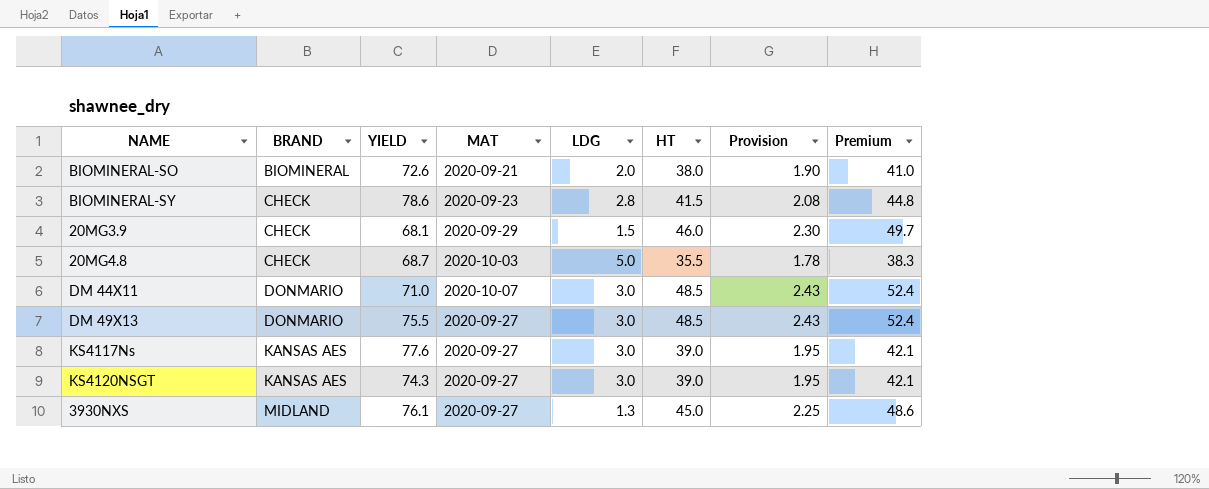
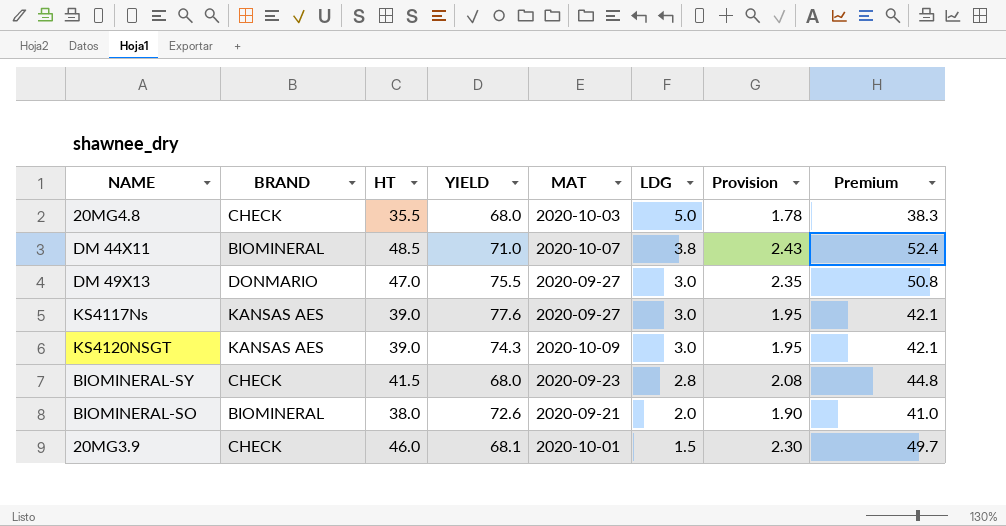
row order: BRAND ascending -> LDG descending
column HT | position: 6 -> 3
row 3930NXS: MIDLAND | 76.1 | 2020-09-27 | 1.3 | 45.0 | 2.25 | 48.6 -> none
20MG4.8 | YIELD: 68.7 -> 68.0
DM 44X11 | BRAND: DONMARIO -> BIOMINERAL
DM 44X11 | LDG: 3.0 -> 3.8
DM 49X13 | HT: 48.5 -> 47.0
DM 49X13 | Provision: 2.43 -> 2.35
DM 49X13 | Premium: 52.4 -> 50.8
KS4120NSGT | MAT: 2020-09-27 -> 2020-10-09
BIOMINERAL-SY | YIELD: 78.6 -> 68.0
20MG3.9 | MAT: 2020-09-29 -> 2020-10-01

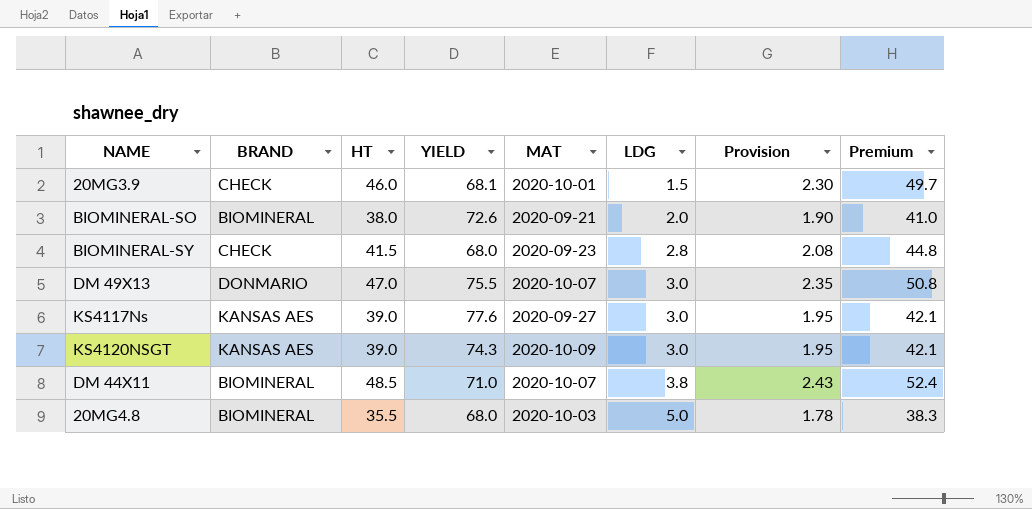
row order: LDG descending -> LDG ascending
DM 49X13 | MAT: 2020-09-27 -> 2020-10-07
20MG4.8 | BRAND: CHECK -> BIOMINERAL

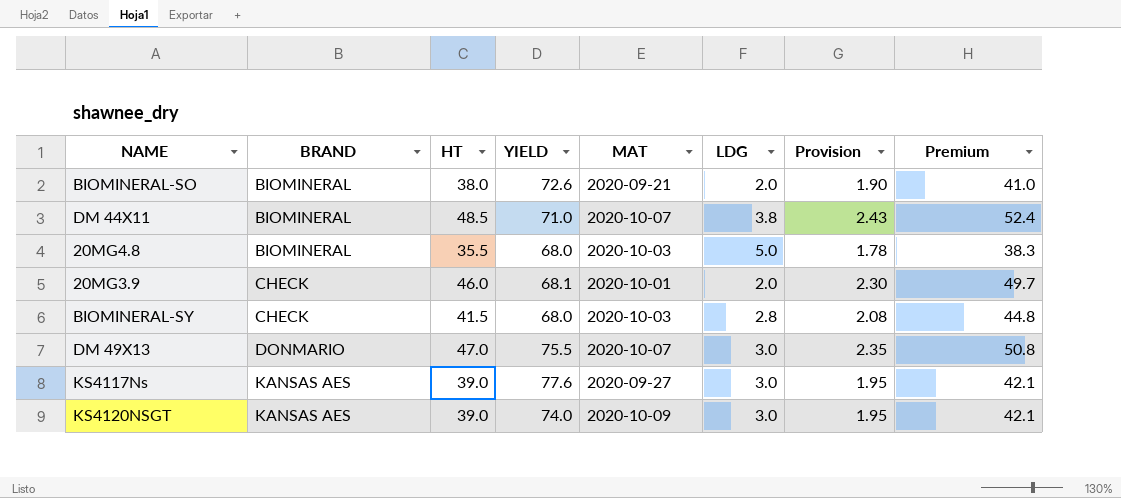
row order: LDG ascending -> BRAND ascending
20MG3.9 | LDG: 1.5 -> 2.0
BIOMINERAL-SY | MAT: 2020-09-23 -> 2020-10-03
KS4120NSGT | YIELD: 74.3 -> 74.0

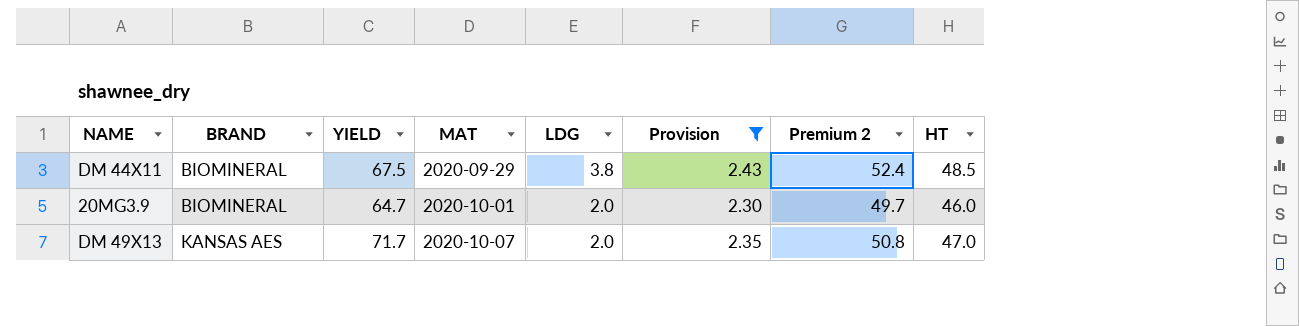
filter: none -> Provision >= 2.30
column name: Premium -> Premium 2
column HT | position: 3 -> 8
DM 44X11 | YIELD: 71.0 -> 67.5
DM 44X11 | MAT: 2020-10-07 -> 2020-09-29
20MG3.9 | BRAND: CHECK -> BIOMINERAL
20MG3.9 | YIELD: 68.1 -> 64.7
DM 49X13 | BRAND: DONMARIO -> KANSAS AES
DM 49X13 | YIELD: 75.5 -> 71.7
DM 49X13 | LDG: 3.0 -> 2.0

